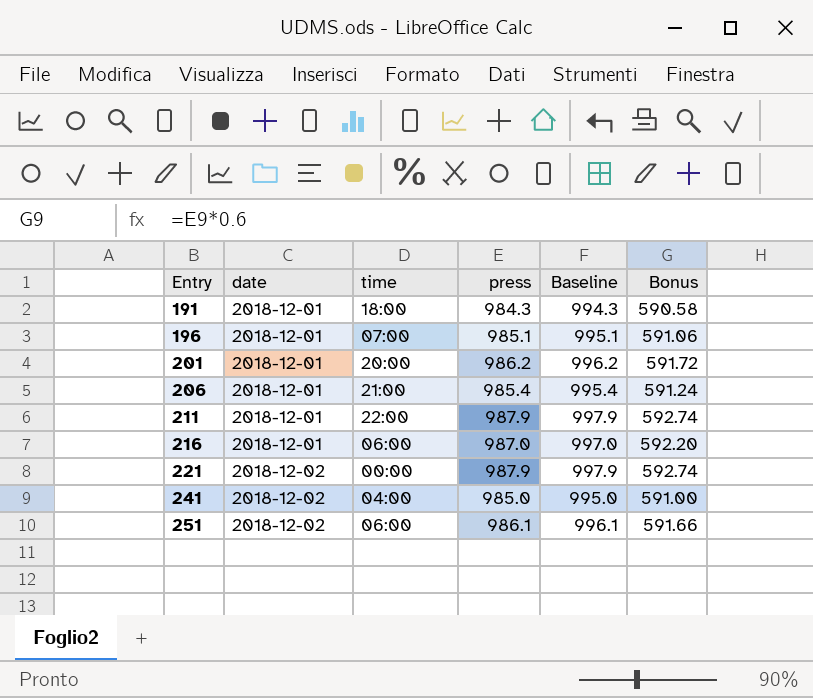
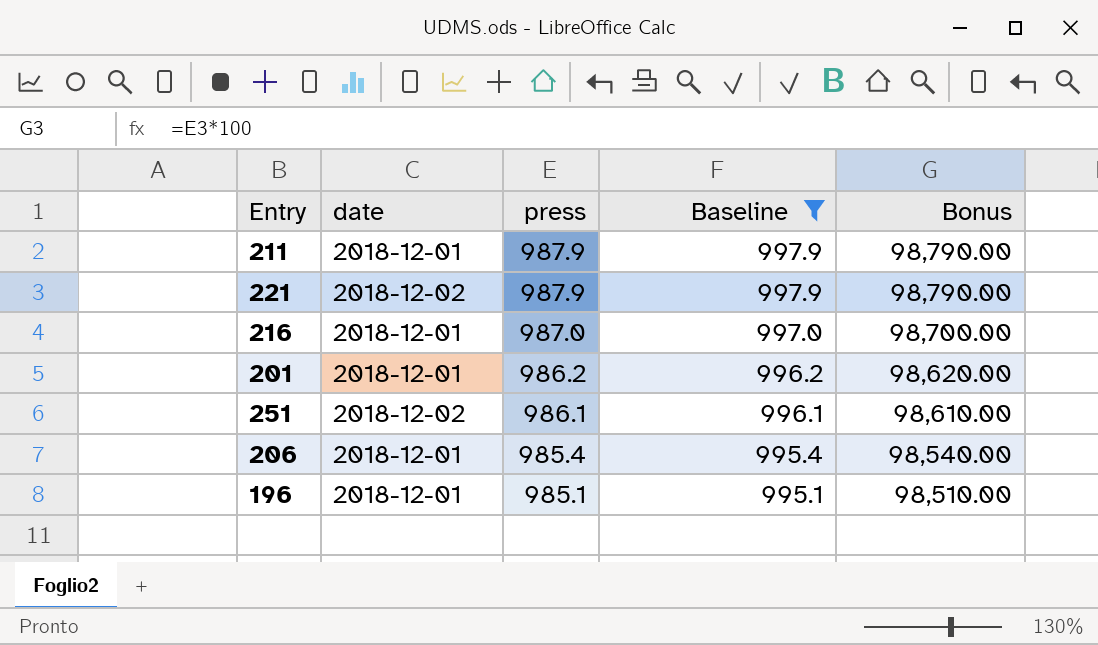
filter: none -> Baseline >= 995.1
row order: Entry ascending -> press descending
column time | position: 3 -> none
column Bonus | formula: [press] * 0.6 -> [press] * 100

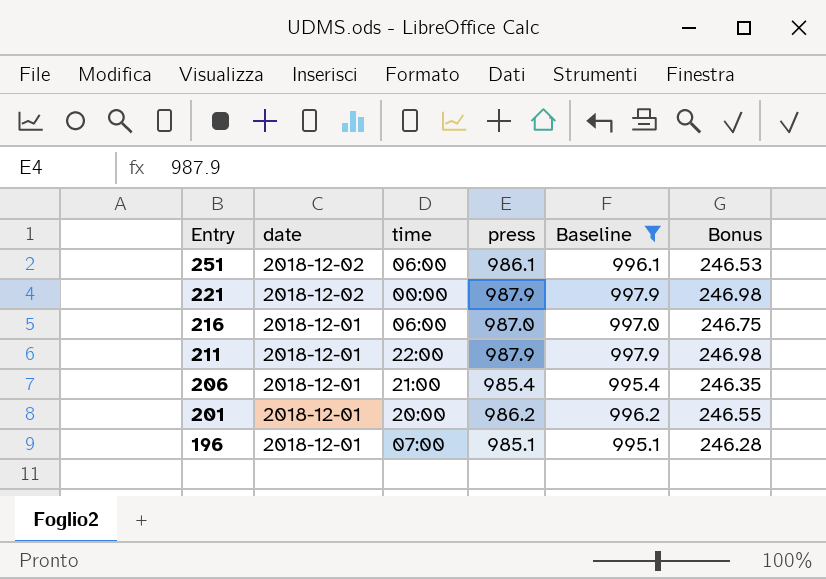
row order: press descending -> Entry descending
column time | position: none -> 3
column Bonus | formula: [press] * 100 -> [press] * 0.25

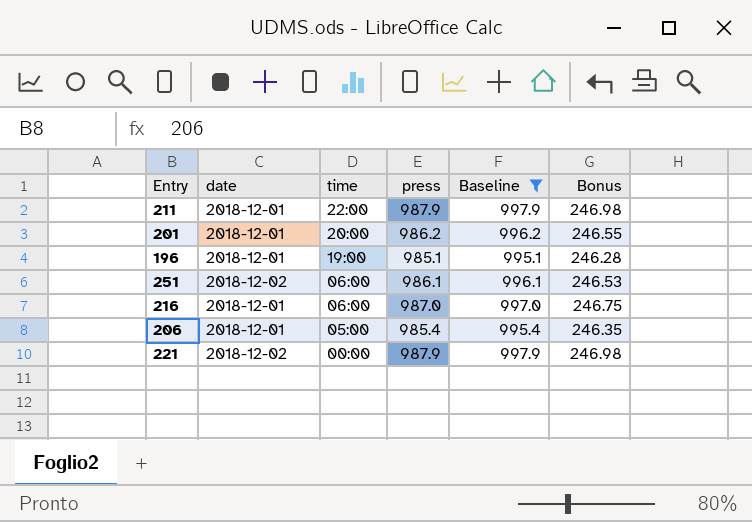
row order: Entry descending -> time descending
196 | time: 07:00 -> 19:00
206 | time: 21:00 -> 05:00

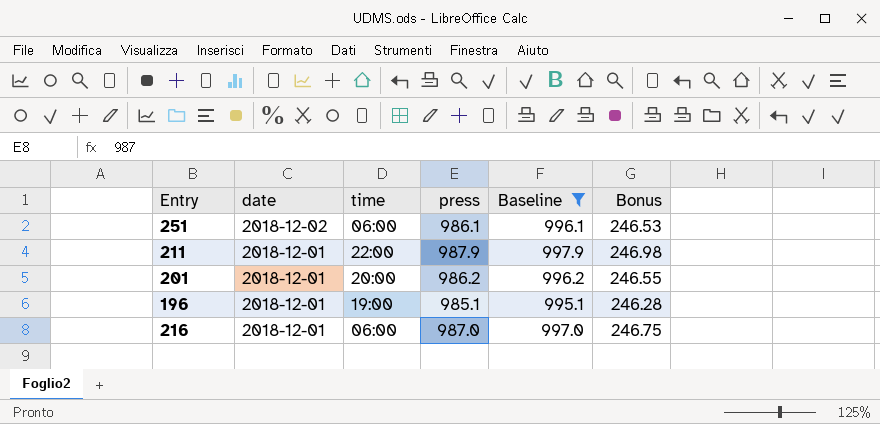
row order: time descending -> date descending
row 206: 2018-12-01 | 05:00 | 985.4 | 995.4 | 246.35 -> none
row 221: 2018-12-02 | 00:00 | 987.9 | 997.9 | 246.98 -> none

